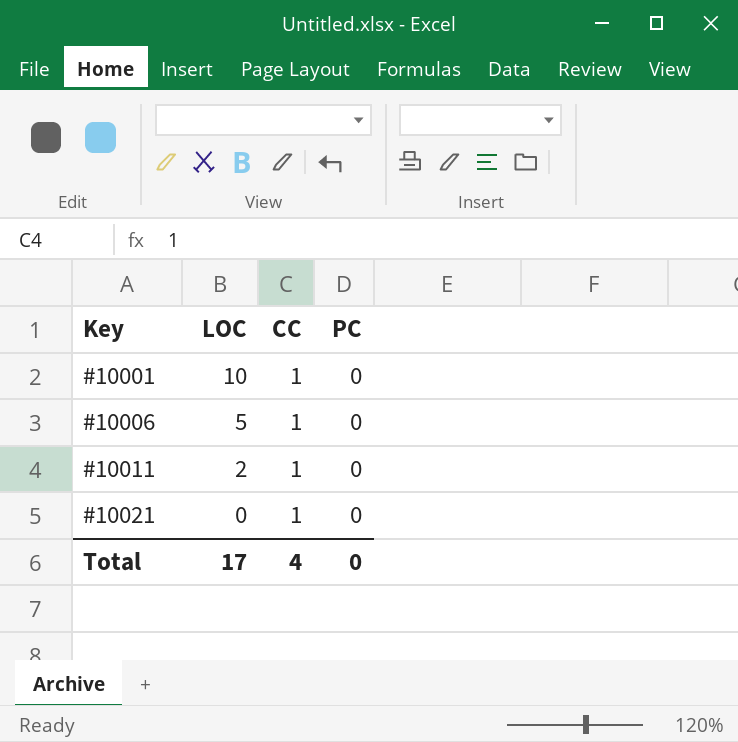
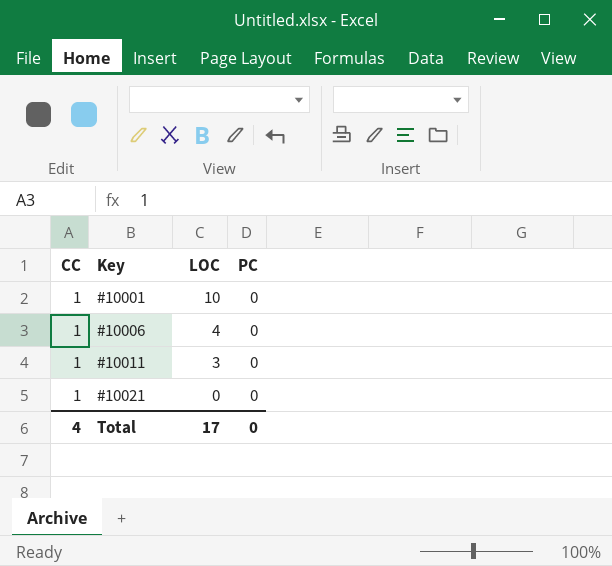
column CC | position: 3 -> 1
#10006 | LOC: 5 -> 4
#10011 | LOC: 2 -> 3

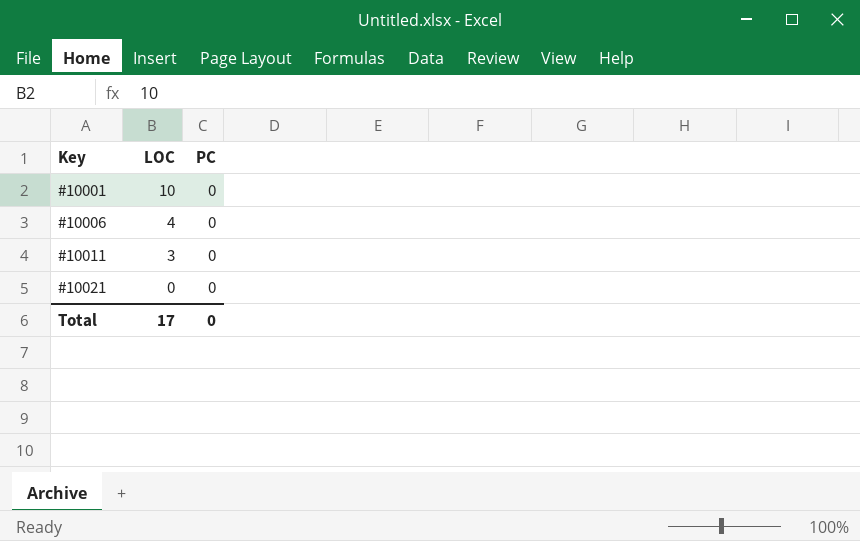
column CC | position: 1 -> none

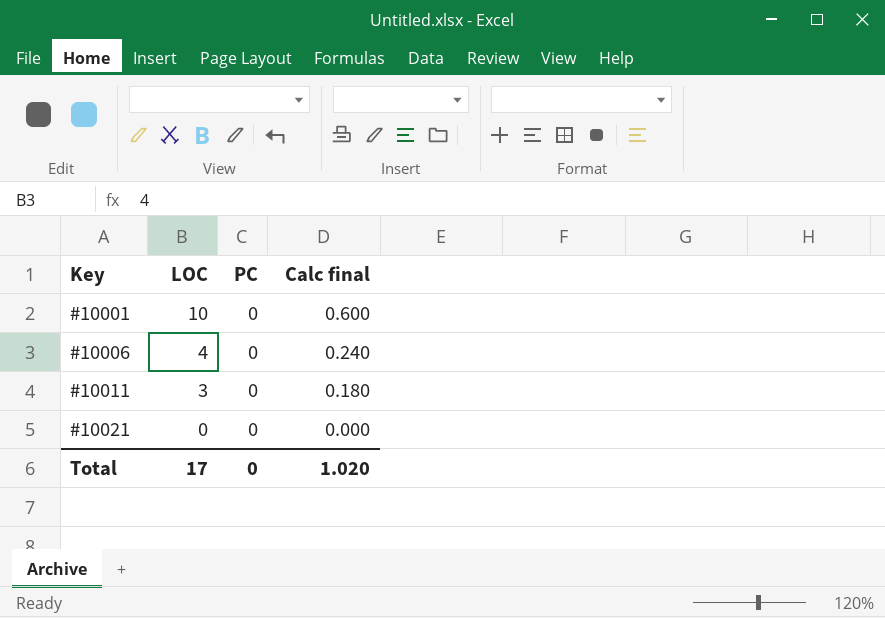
column Calc final | formula: none -> [LOC] * 0.06

